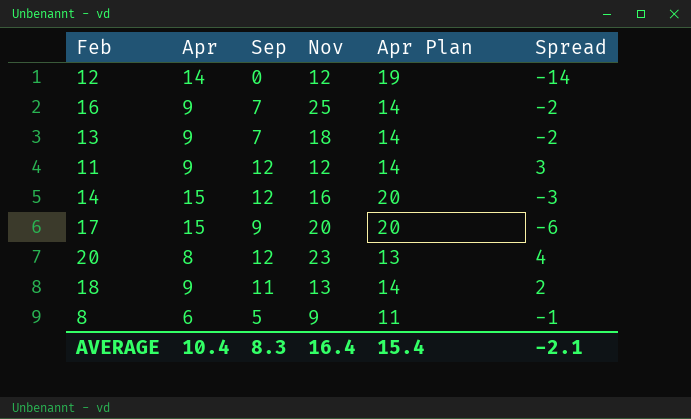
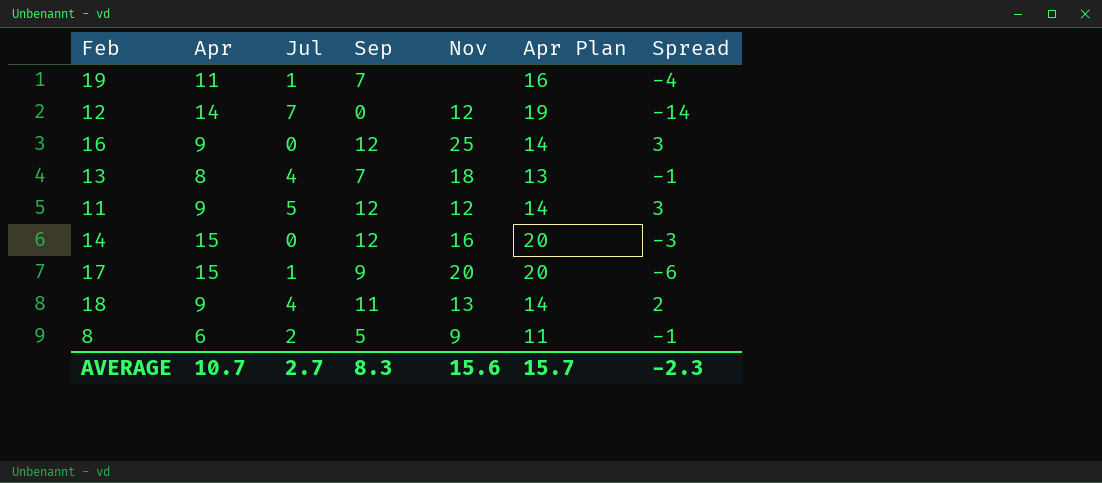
column Jul | position: none -> 3
row 20: 8 | 12 | 23 | 13 | 4 -> none
row 19: none -> 11 | 1 | 7 | none | 16 | -4
16 | Sep: 7 -> 12
16 | Spread: -2 -> 3
13 | Apr: 9 -> 8
13 | Apr Plan: 14 -> 13
13 | Spread: -2 -> -1
AVERAGE | Apr: 10.4 -> 10.7
AVERAGE | Nov: 16.4 -> 15.6
AVERAGE | Apr Plan: 15.4 -> 15.7
AVERAGE | Spread: -2.1 -> -2.3

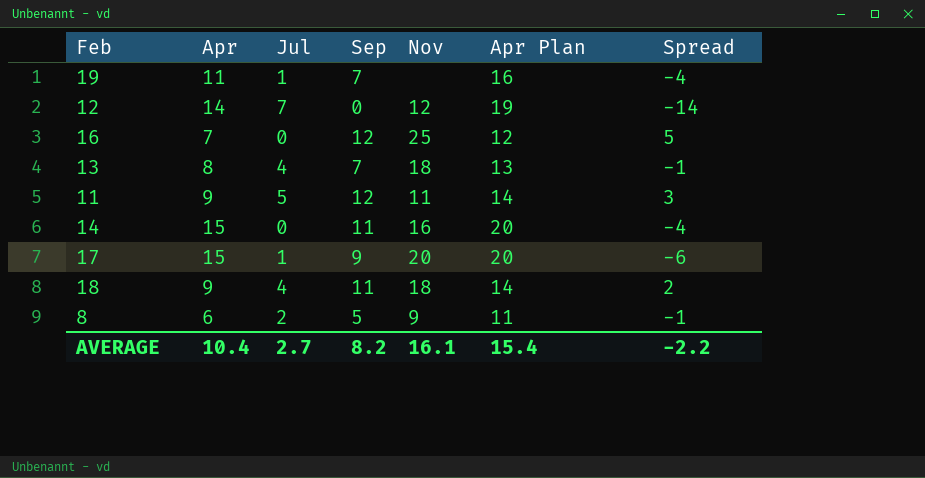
16 | Apr: 9 -> 7
16 | Apr Plan: 14 -> 12
16 | Spread: 3 -> 5
11 | Nov: 12 -> 11
14 | Sep: 12 -> 11
14 | Spread: -3 -> -4
18 | Nov: 13 -> 18
AVERAGE | Apr: 10.7 -> 10.4
AVERAGE | Sep: 8.3 -> 8.2
AVERAGE | Nov: 15.6 -> 16.1
AVERAGE | Apr Plan: 15.7 -> 15.4
AVERAGE | Spread: -2.3 -> -2.2

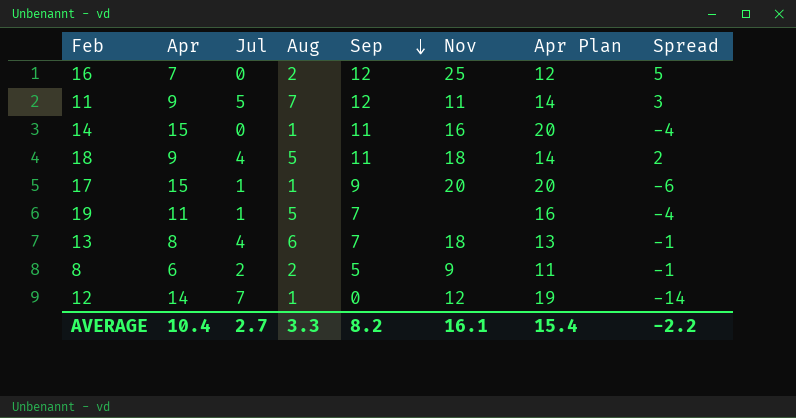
row order: none -> Sep descending
column Aug | position: none -> 4

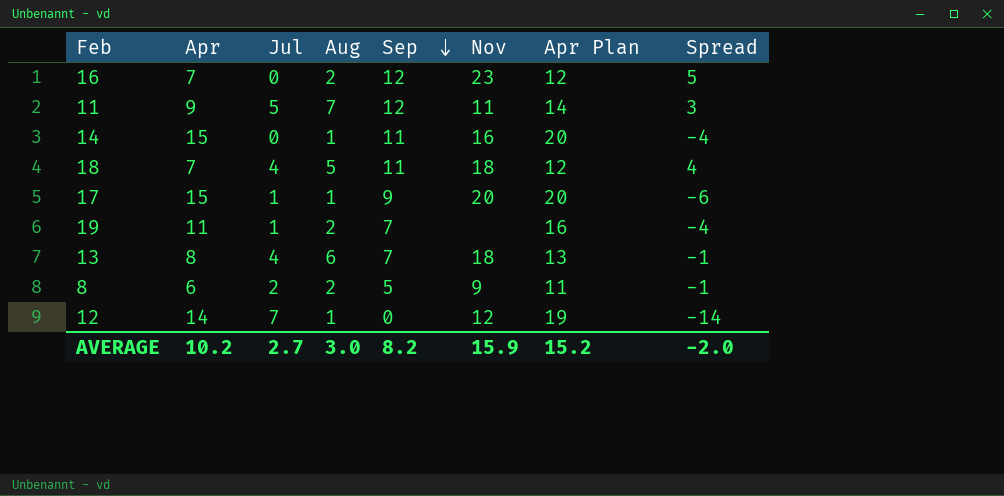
16 | Nov: 25 -> 23
18 | Apr: 9 -> 7
18 | Apr Plan: 14 -> 12
18 | Spread: 2 -> 4
19 | Aug: 5 -> 2
AVERAGE | Apr: 10.4 -> 10.2
AVERAGE | Aug: 3.3 -> 3.0
AVERAGE | Nov: 16.1 -> 15.9
AVERAGE | Apr Plan: 15.4 -> 15.2
AVERAGE | Spread: -2.2 -> -2.0

